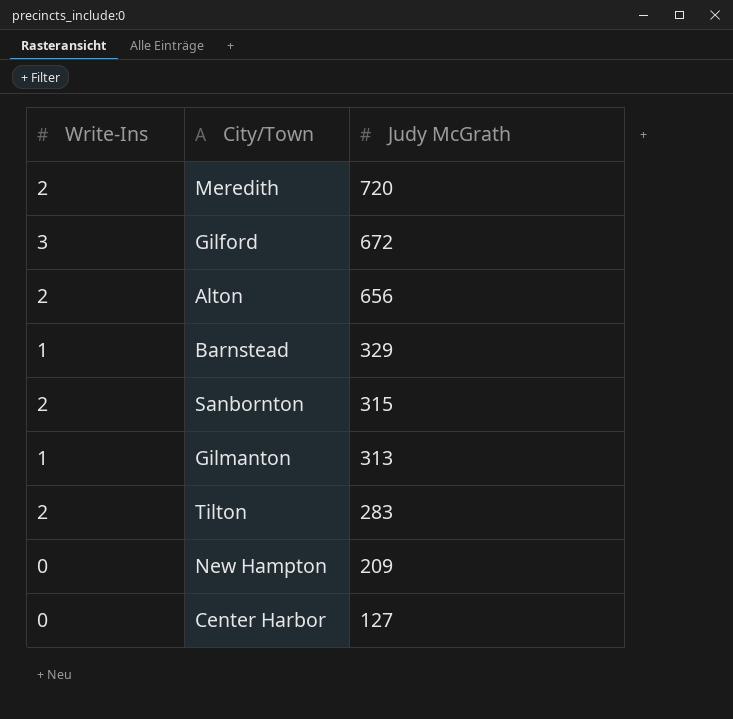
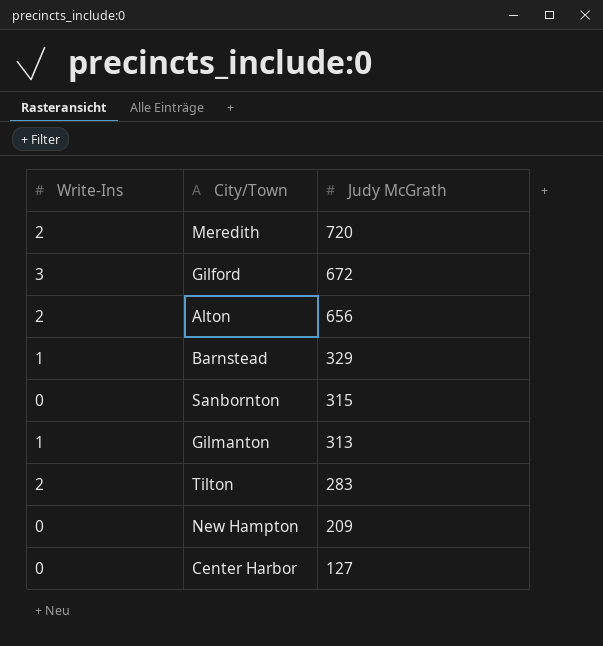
Sanbornton | Write-Ins: 2 -> 0

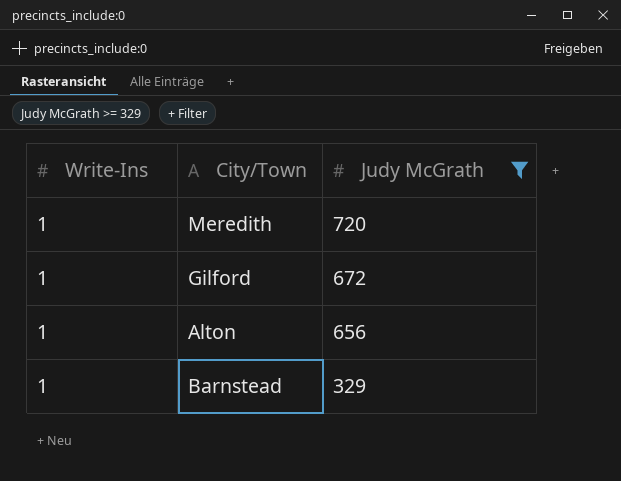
filter: none -> Judy McGrath >= 329
Meredith | Write-Ins: 2 -> 1
Gilford | Write-Ins: 3 -> 1
Alton | Write-Ins: 2 -> 1

